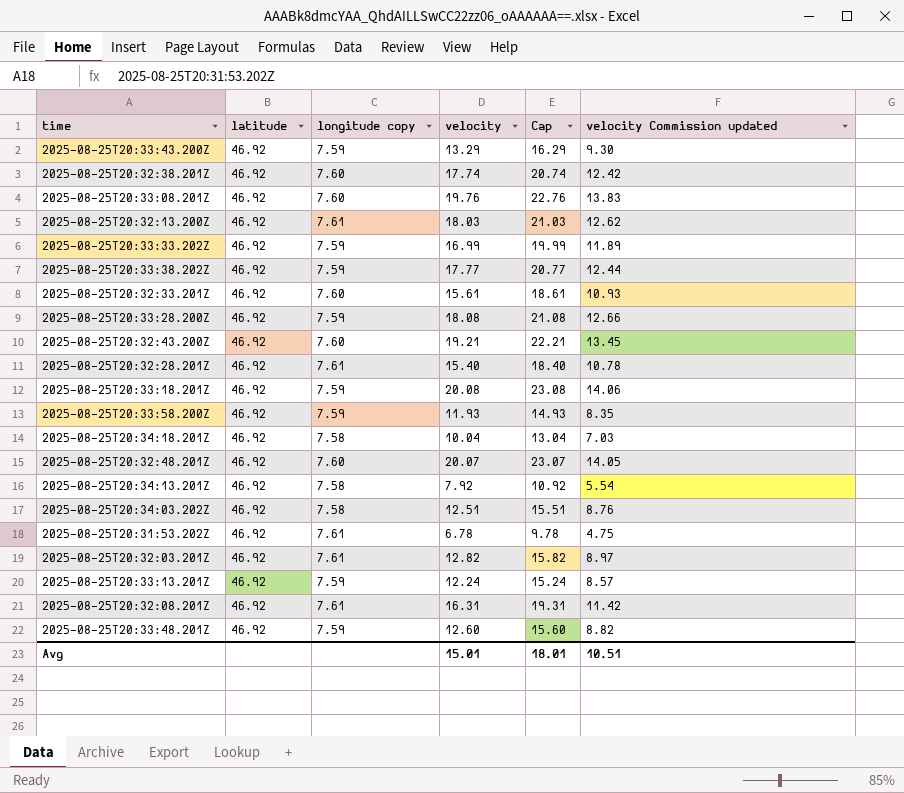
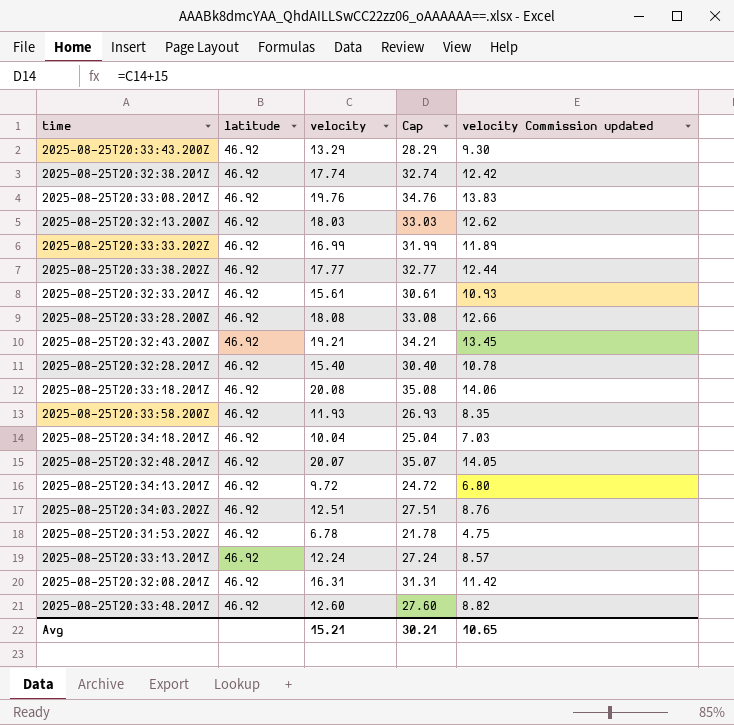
column longitude copy | position: 3 -> none
column Cap | formula: [velocity] + 3 -> [velocity] + 15
row 2025-08-25T20:32:03.201Z: 46.92 | 7.61 | 12.82 | 15.82 | 8.97 -> none
2025-08-25T20:34:13.201Z | velocity: 7.92 -> 9.72
2025-08-25T20:34:13.201Z | velocity Commission updated: 5.54 -> 6.80
Avg | velocity: 15.01 -> 15.21
Avg | Cap: 18.01 -> 30.21
Avg | velocity Commission updated: 10.51 -> 10.65

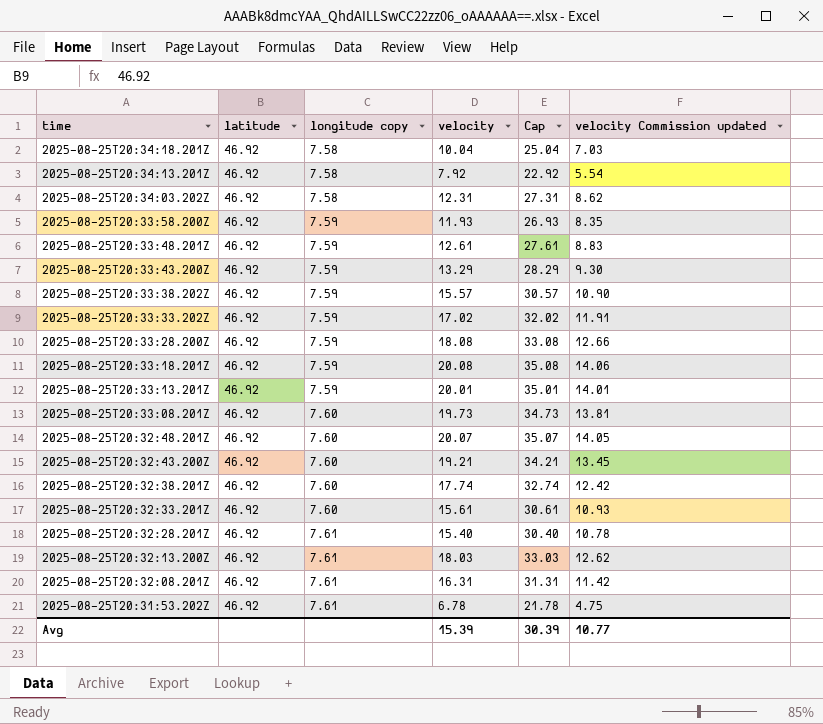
row order: none -> time descending
column longitude copy | position: none -> 3
2025-08-25T20:34:13.201Z | velocity: 9.72 -> 7.92
2025-08-25T20:34:13.201Z | Cap: 24.72 -> 22.92
2025-08-25T20:34:13.201Z | velocity Commission updated: 6.80 -> 5.54
2025-08-25T20:34:03.202Z | velocity: 12.51 -> 12.31
2025-08-25T20:34:03.202Z | Cap: 27.51 -> 27.31
2025-08-25T20:34:03.202Z | velocity Commission updated: 8.76 -> 8.62
2025-08-25T20:33:48.201Z | velocity: 12.60 -> 12.61
2025-08-25T20:33:48.201Z | Cap: 27.60 -> 27.61
2025-08-25T20:33:48.201Z | velocity Commission updated: 8.82 -> 8.83
2025-08-25T20:33:38.202Z | velocity: 17.77 -> 15.57
2025-08-25T20:33:38.202Z | Cap: 32.77 -> 30.57
2025-08-25T20:33:38.202Z | velocity Commission updated: 12.44 -> 10.90
2025-08-25T20:33:33.202Z | velocity: 16.99 -> 17.02
2025-08-25T20:33:33.202Z | Cap: 31.99 -> 32.02
2025-08-25T20:33:33.202Z | velocity Commission updated: 11.89 -> 11.91
2025-08-25T20:33:13.201Z | velocity: 12.24 -> 20.01
2025-08-25T20:33:13.201Z | Cap: 27.24 -> 35.01
2025-08-25T20:33:13.201Z | velocity Commission updated: 8.57 -> 14.01
2025-08-25T20:33:08.201Z | velocity: 19.76 -> 19.73
2025-08-25T20:33:08.201Z | Cap: 34.76 -> 34.73
2025-08-25T20:33:08.201Z | velocity Commission updated: 13.83 -> 13.81
Avg | velocity: 15.21 -> 15.39
Avg | Cap: 30.21 -> 30.39
Avg | velocity Commission updated: 10.65 -> 10.77

